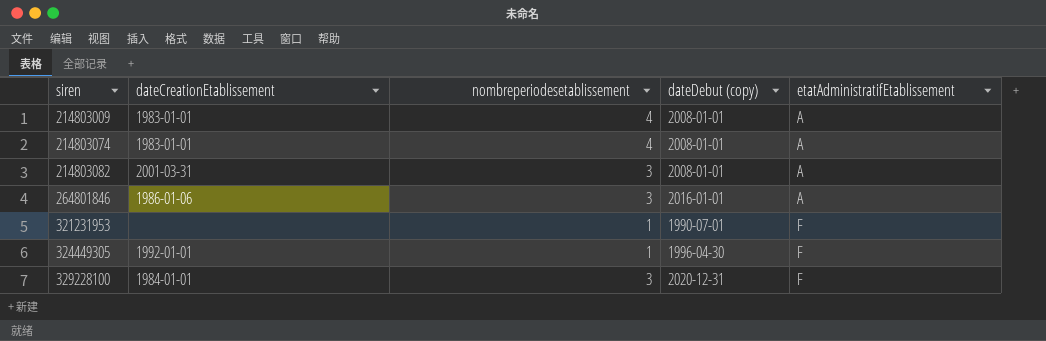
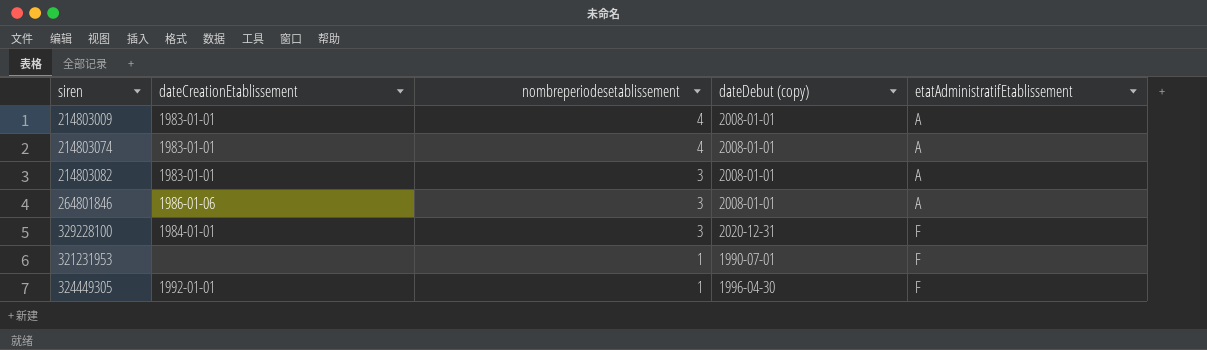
row order: siren ascending -> nombreperiodesetablissement descending
214803082 | dateCreationEtablissement: 2001-03-31 -> 1983-01-01
264801846 | dateDebut (copy): 2016-01-01 -> 2008-01-01

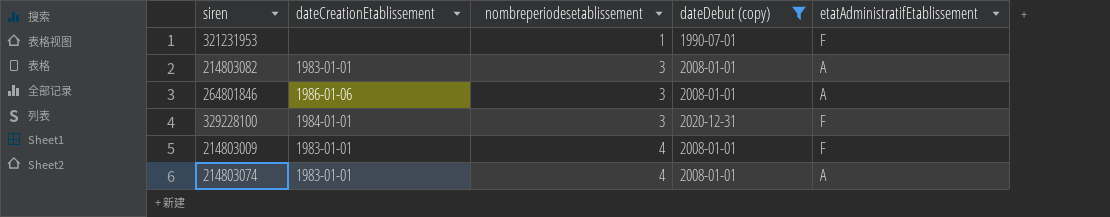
filter: none -> dateDebut (copy) != 1996-04-30
row order: nombreperiodesetablissement descending -> nombreperiodesetablissement ascending
214803009 | etatAdministratifEtablissement: A -> F

